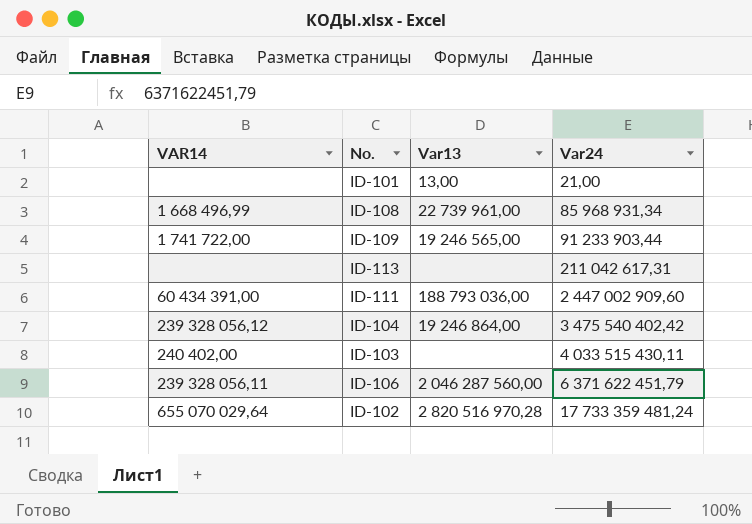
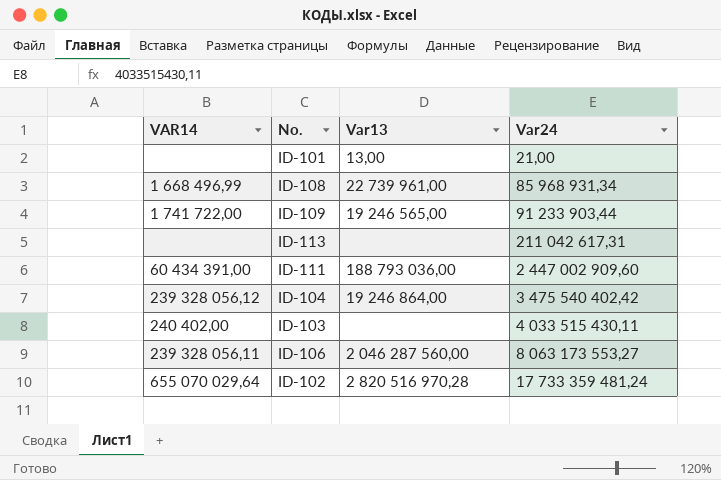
ID-106 | Var24: 6 371 622 451,79 -> 8 063 173 553,27

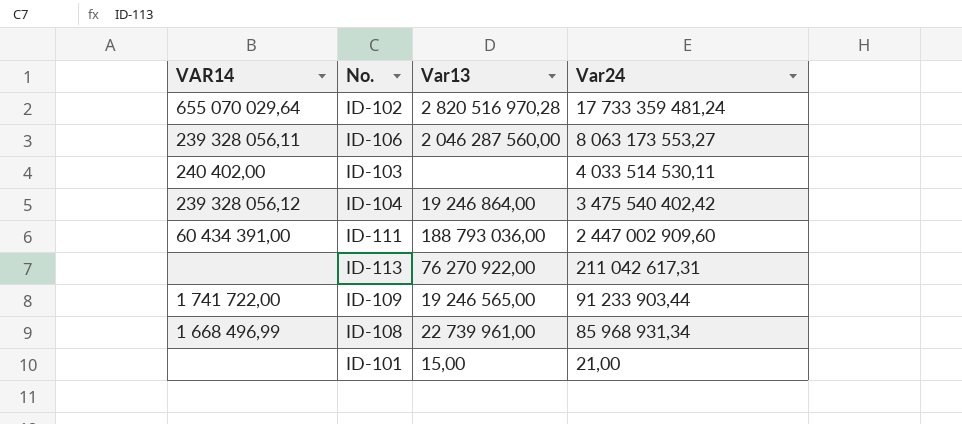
row order: Var24 ascending -> Var24 descending
ID-103 | Var24: 4 033 515 430,11 -> 4 033 514 530,11
ID-113 | Var13: none -> 76 270 922,00
ID-101 | Var13: 13,00 -> 15,00

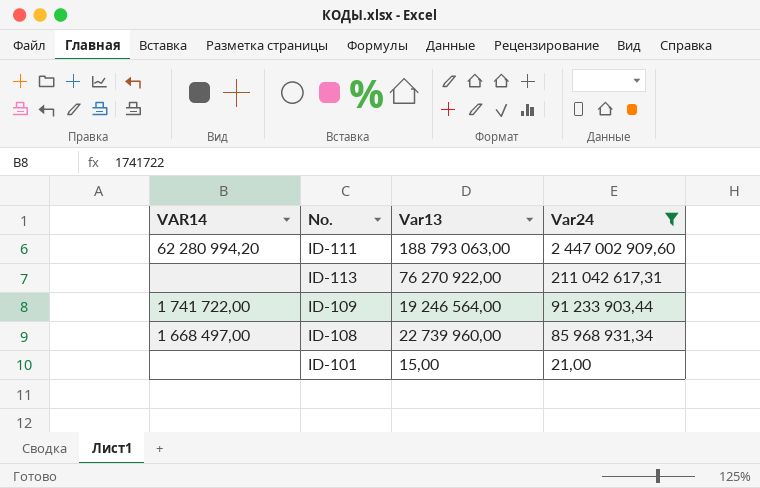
filter: none -> Var24 <= 2 447 002 909,60
ID-111 | VAR14: 60 434 391,00 -> 62 280 994,20
ID-111 | Var13: 188 793 036,00 -> 188 793 063,00
ID-109 | Var13: 19 246 565,00 -> 19 246 564,00
ID-108 | VAR14: 1 668 496,99 -> 1 668 497,00
ID-108 | Var13: 22 739 961,00 -> 22 739 960,00

